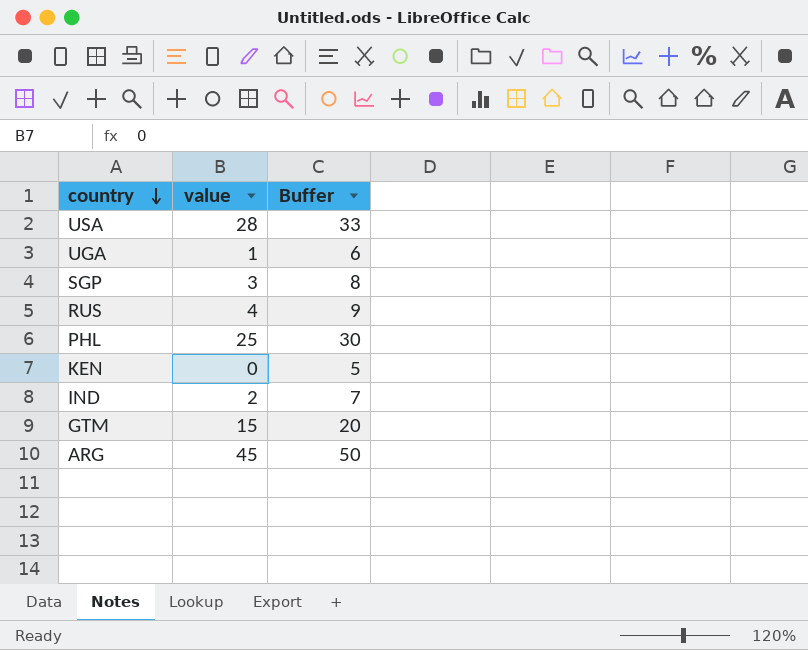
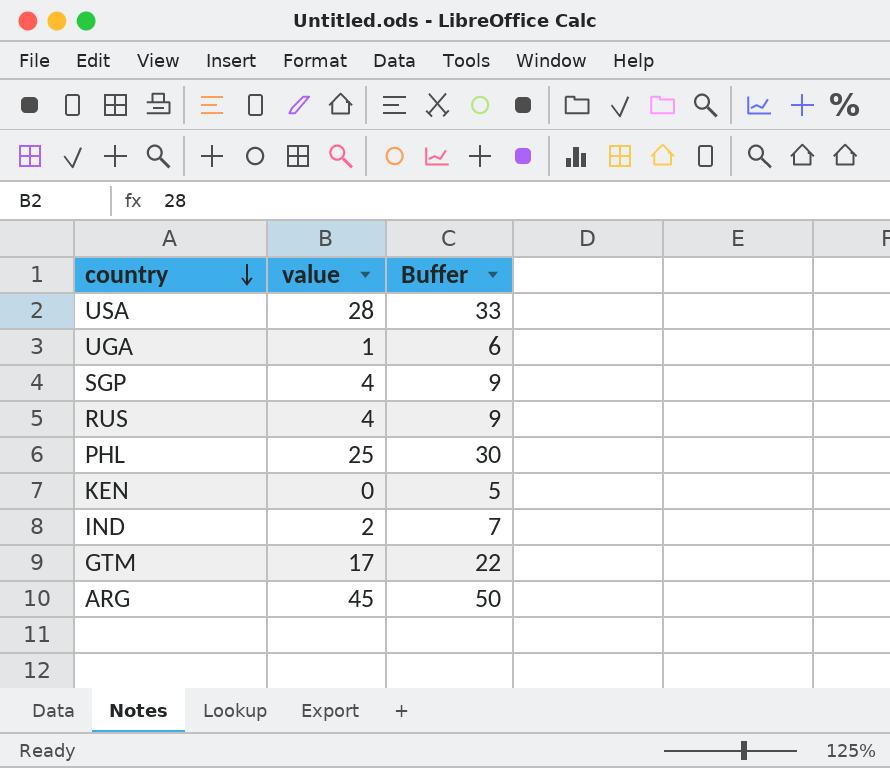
SGP | value: 3 -> 4
SGP | Buffer: 8 -> 9
GTM | value: 15 -> 17
GTM | Buffer: 20 -> 22

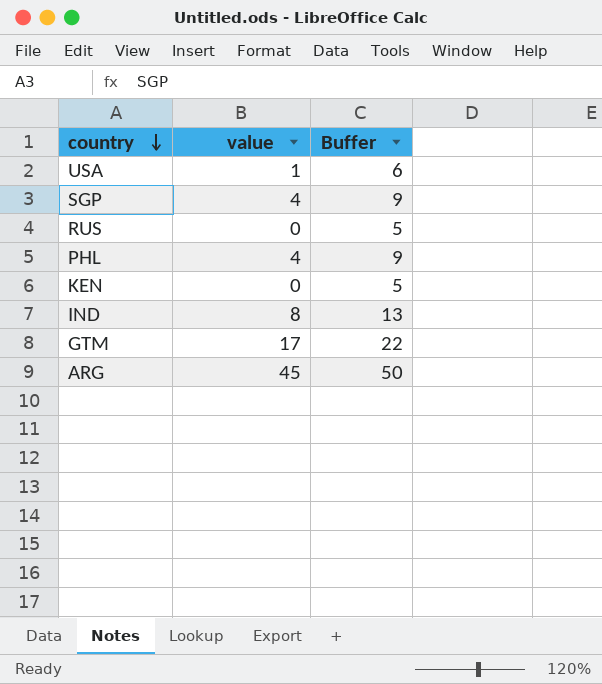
row UGA: 1 | 6 -> none
USA | value: 28 -> 1
USA | Buffer: 33 -> 6
RUS | value: 4 -> 0
RUS | Buffer: 9 -> 5
PHL | value: 25 -> 4
PHL | Buffer: 30 -> 9
IND | value: 2 -> 8
IND | Buffer: 7 -> 13

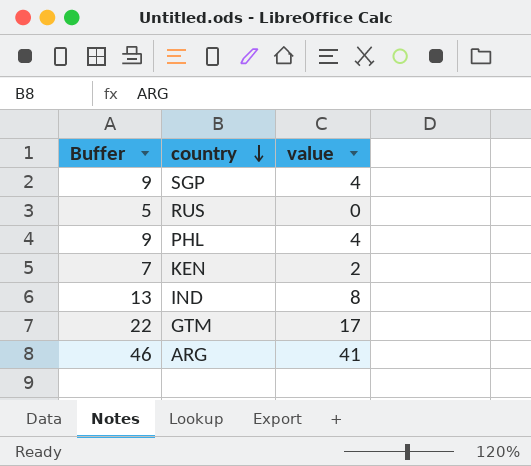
column Buffer | position: 3 -> 1
row USA: 1 | 6 -> none
KEN | Buffer: 5 -> 7
KEN | value: 0 -> 2
ARG | Buffer: 50 -> 46
ARG | value: 45 -> 41

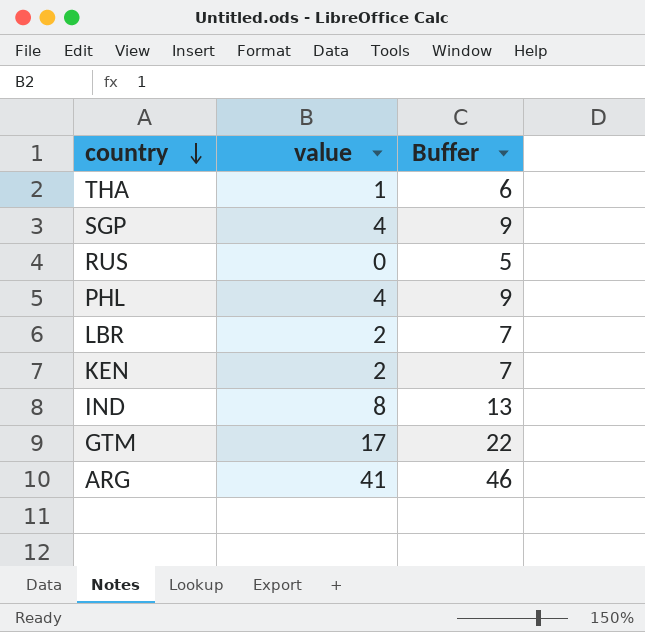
column Buffer | position: 1 -> 3
row THA: none -> 1 | 6
row LBR: none -> 2 | 7

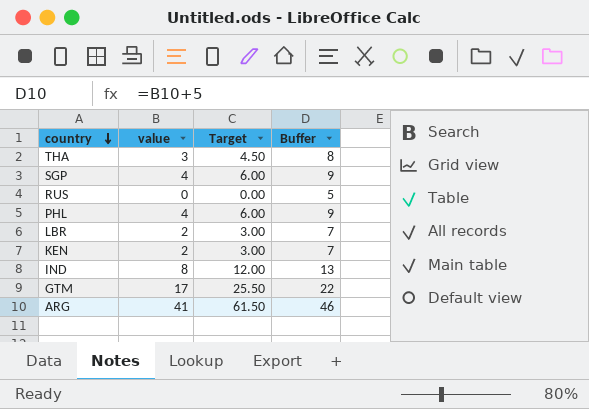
column Target | formula: none -> [value] * 1.5
THA | value: 1 -> 3
THA | Buffer: 6 -> 8

